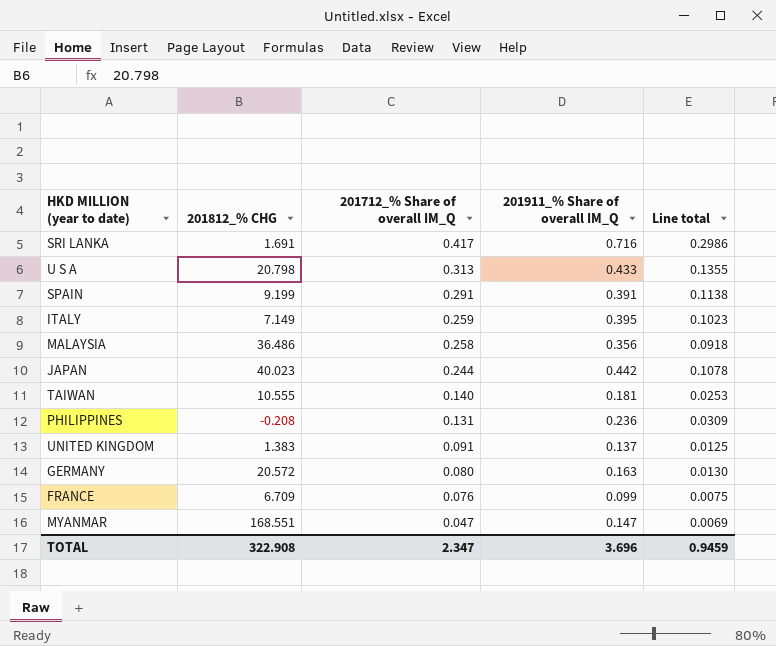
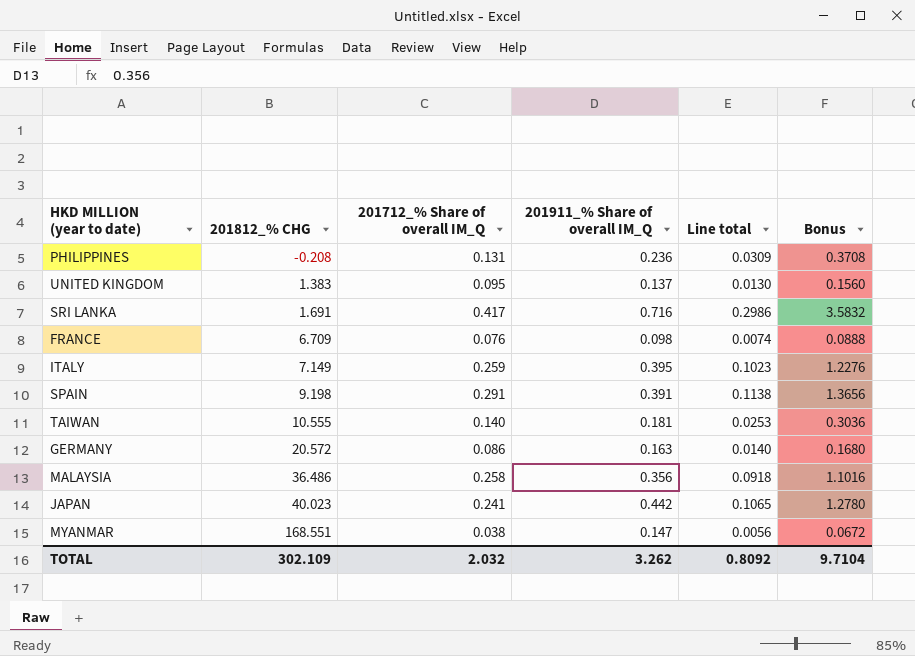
row order: 201712_% Share of overall IM_Q descending -> 201812_% CHG ascending
column Bonus | formula: none -> [Line total] * 12
row U S A: 20.798 | 0.313 | 0.433 | 0.1355 -> none
UNITED KINGDOM | 201712_% Share of overall IM_Q: 0.091 -> 0.095
UNITED KINGDOM | Line total: 0.0125 -> 0.0130
FRANCE | 201911_% Share of overall IM_Q: 0.099 -> 0.098
FRANCE | Line total: 0.0075 -> 0.0074
SPAIN | 201812_% CHG: 9.199 -> 9.198
GERMANY | 201712_% Share of overall IM_Q: 0.080 -> 0.086
GERMANY | Line total: 0.0130 -> 0.0140
JAPAN | 201712_% Share of overall IM_Q: 0.244 -> 0.241
JAPAN | Line total: 0.1078 -> 0.1065
MYANMAR | 201712_% Share of overall IM_Q: 0.047 -> 0.038
MYANMAR | Line total: 0.0069 -> 0.0056
TOTAL | 201812_% CHG: 322.908 -> 302.109
TOTAL | 201712_% Share of overall IM_Q: 2.347 -> 2.032
TOTAL | 201911_% Share of overall IM_Q: 3.696 -> 3.262
TOTAL | Line total: 0.9459 -> 0.8092

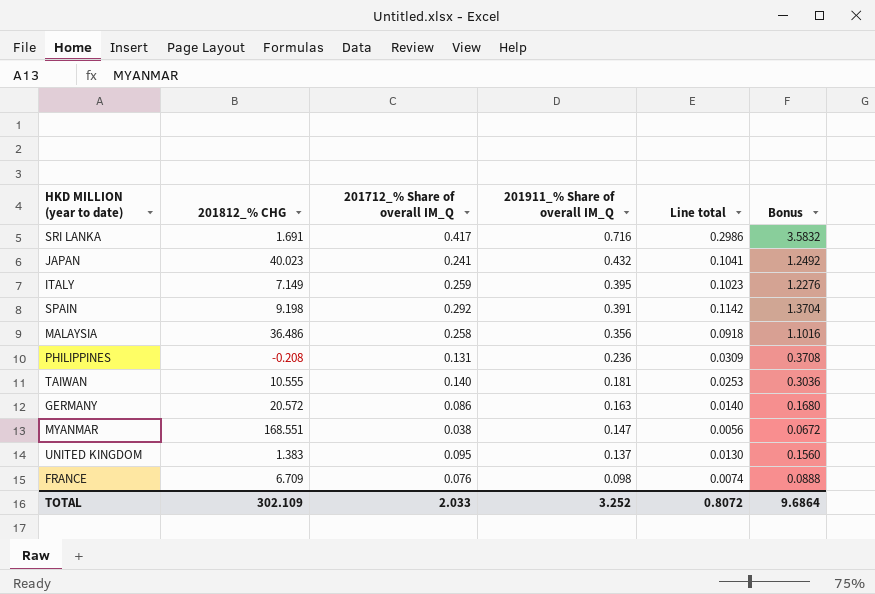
row order: 201812_% CHG ascending -> 201911_% Share of overall IM_Q descending
JAPAN | 201911_% Share of overall IM_Q: 0.442 -> 0.432
JAPAN | Line total: 0.1065 -> 0.1041
JAPAN | Bonus: 1.2780 -> 1.2492
SPAIN | 201712_% Share of overall IM_Q: 0.291 -> 0.292
SPAIN | Line total: 0.1138 -> 0.1142
SPAIN | Bonus: 1.3656 -> 1.3704
TOTAL | 201712_% Share of overall IM_Q: 2.032 -> 2.033
TOTAL | 201911_% Share of overall IM_Q: 3.262 -> 3.252
TOTAL | Line total: 0.8092 -> 0.8072
TOTAL | Bonus: 9.7104 -> 9.6864

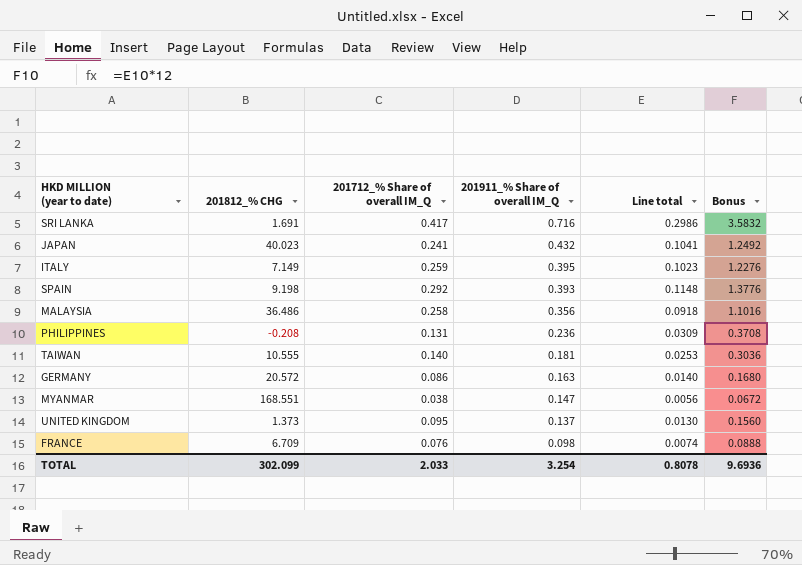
SPAIN | 201911_% Share of overall IM_Q: 0.391 -> 0.393
SPAIN | Line total: 0.1142 -> 0.1148
SPAIN | Bonus: 1.3704 -> 1.3776
UNITED KINGDOM | 201812_% CHG: 1.383 -> 1.373
TOTAL | 201812_% CHG: 302.109 -> 302.099
TOTAL | 201911_% Share of overall IM_Q: 3.252 -> 3.254
TOTAL | Line total: 0.8072 -> 0.8078
TOTAL | Bonus: 9.6864 -> 9.6936

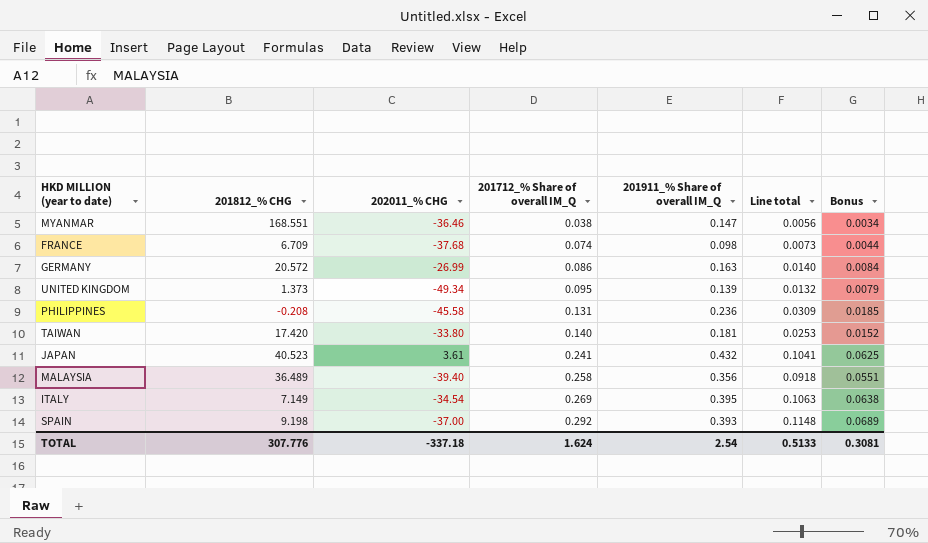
row order: 201911_% Share of overall IM_Q descending -> 201712_% Share of overall IM_Q ascending
column 202011_% CHG | position: none -> 3
column Bonus | formula: [Line total] * 12 -> [Line total] * 0.6
row SRI LANKA: 1.691 | 0.417 | 0.716 | 0.2986 | 3.5832 -> none
FRANCE | 201712_% Share of overall IM_Q: 0.076 -> 0.074
FRANCE | Line total: 0.0074 -> 0.0073
UNITED KINGDOM | 201911_% Share of overall IM_Q: 0.137 -> 0.139
UNITED KINGDOM | Line total: 0.0130 -> 0.0132
TAIWAN | 201812_% CHG: 10.555 -> 17.420
JAPAN | 201812_% CHG: 40.023 -> 40.523
MALAYSIA | 201812_% CHG: 36.486 -> 36.489
ITALY | 201712_% Share of overall IM_Q: 0.259 -> 0.269
ITALY | Line total: 0.1023 -> 0.1063
TOTAL | 201812_% CHG: 302.099 -> 307.776
TOTAL | 201712_% Share of overall IM_Q: 2.033 -> 1.624
TOTAL | 201911_% Share of overall IM_Q: 3.254 -> 2.54
TOTAL | Line total: 0.8078 -> 0.5133
TOTAL | Bonus: 9.6936 -> 0.3081

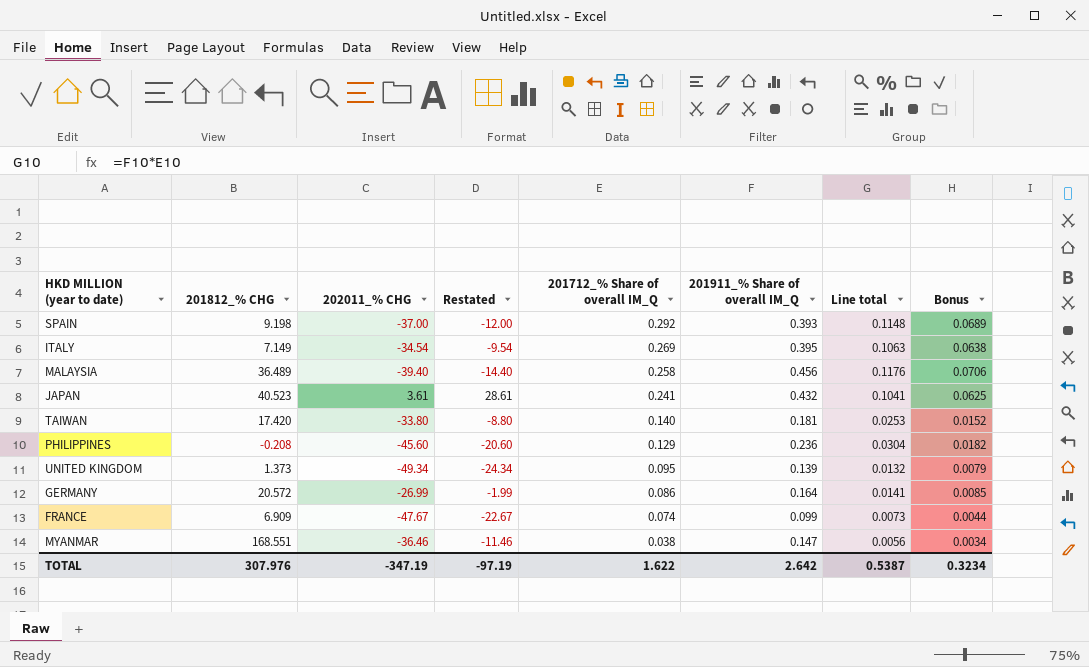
row order: 201712_% Share of overall IM_Q ascending -> 201712_% Share of overall IM_Q descending
column Restated | formula: none -> [202011_% CHG] + 25
MALAYSIA | 201911_% Share of overall IM_Q: 0.356 -> 0.456
MALAYSIA | Line total: 0.0918 -> 0.1176
MALAYSIA | Bonus: 0.0551 -> 0.0706
PHILIPPINES | 202011_% CHG: -45.58 -> -45.60
PHILIPPINES | 201712_% Share of overall IM_Q: 0.131 -> 0.129
PHILIPPINES | Line total: 0.0309 -> 0.0304
PHILIPPINES | Bonus: 0.0185 -> 0.0182
GERMANY | 201911_% Share of overall IM_Q: 0.163 -> 0.164
GERMANY | Line total: 0.0140 -> 0.0141
GERMANY | Bonus: 0.0084 -> 0.0085
FRANCE | 201812_% CHG: 6.709 -> 6.909
FRANCE | 202011_% CHG: -37.68 -> -47.67
FRANCE | 201911_% Share of overall IM_Q: 0.098 -> 0.099
TOTAL | 201812_% CHG: 307.776 -> 307.976
TOTAL | 202011_% CHG: -337.18 -> -347.19
TOTAL | 201712_% Share of overall IM_Q: 1.624 -> 1.622
TOTAL | 201911_% Share of overall IM_Q: 2.54 -> 2.642
TOTAL | Line total: 0.5133 -> 0.5387
TOTAL | Bonus: 0.3081 -> 0.3234

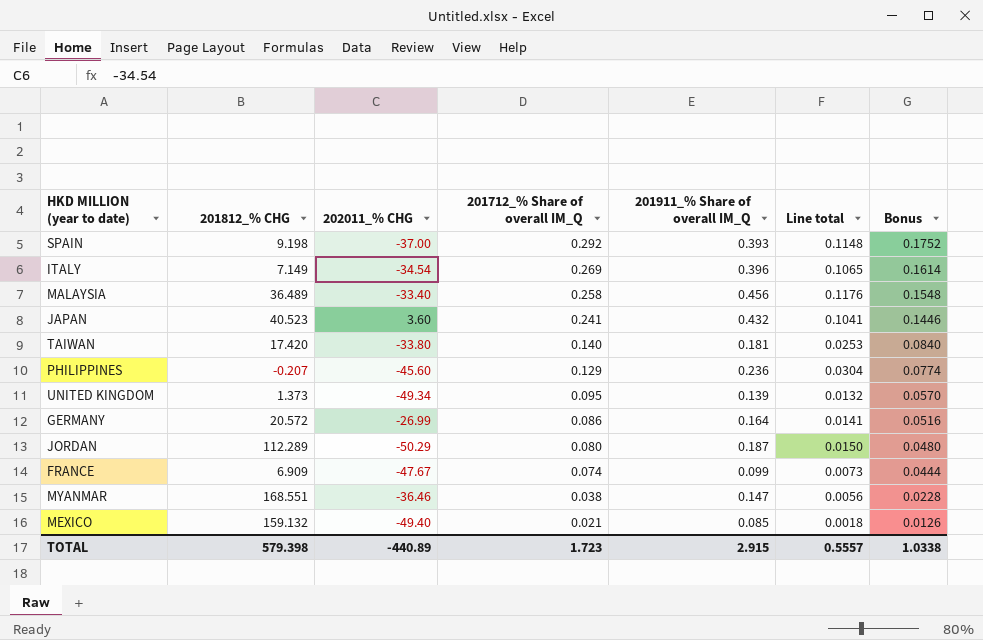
column Restated | formula: [202011_% CHG] + 25 -> none
column Bonus | formula: [Line total] * 0.6 -> [201712_% Share of overall IM_Q] * 0.6
ITALY | 201911_% Share of overall IM_Q: 0.395 -> 0.396
ITALY | Line total: 0.1063 -> 0.1065
MALAYSIA | 202011_% CHG: -39.40 -> -33.40
JAPAN | 202011_% CHG: 3.61 -> 3.60
PHILIPPINES | 201812_% CHG: -0.208 -> -0.207
row JORDAN: none -> 112.289 | -50.29 | 0.080 | 0.187 | 0.0150 | 0.0480
row MEXICO: none -> 159.132 | -49.40 | 0.021 | 0.085 | 0.0018 | 0.0126
TOTAL | 201812_% CHG: 307.976 -> 579.398
TOTAL | 202011_% CHG: -347.19 -> -440.89
TOTAL | 201712_% Share of overall IM_Q: 1.622 -> 1.723
TOTAL | 201911_% Share of overall IM_Q: 2.642 -> 2.915
TOTAL | Line total: 0.5387 -> 0.5557
TOTAL | Bonus: 0.3234 -> 1.0338

